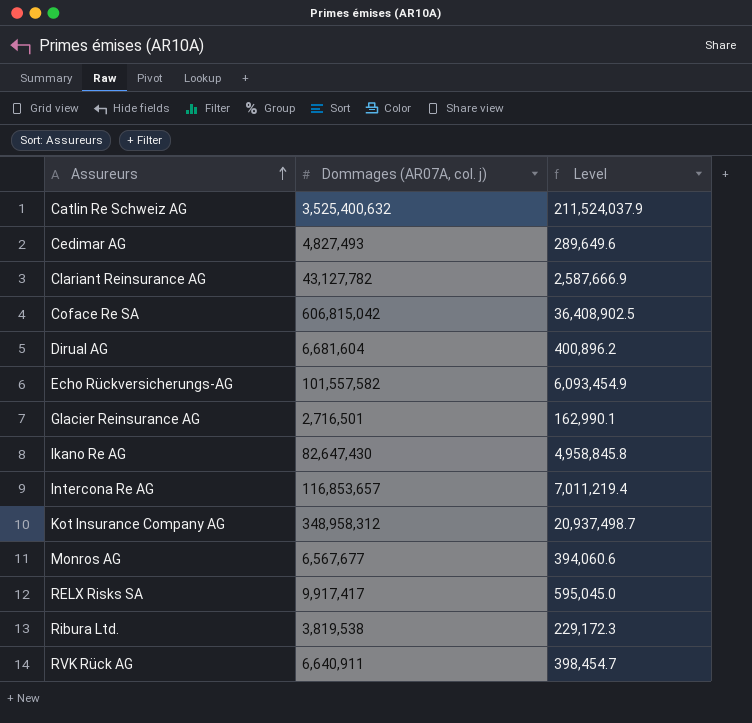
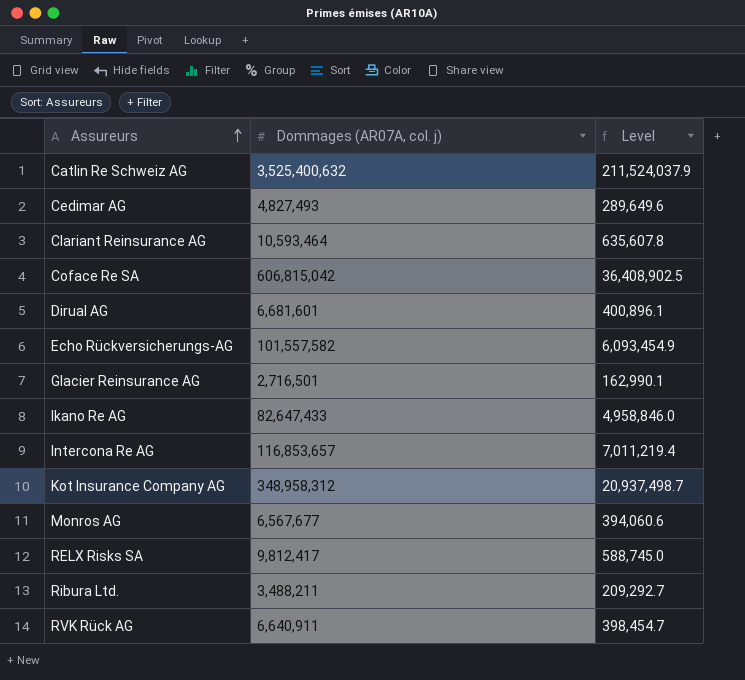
Clariant Reinsurance AG | Dommages (AR07A, col. j): 43,127,782 -> 10,593,464
Clariant Reinsurance AG | Level: 2,587,666.9 -> 635,607.8
Dirual AG | Dommages (AR07A, col. j): 6,681,604 -> 6,681,601
Dirual AG | Level: 400,896.2 -> 400,896.1
Ikano Re AG | Dommages (AR07A, col. j): 82,647,430 -> 82,647,433
Ikano Re AG | Level: 4,958,845.8 -> 4,958,846.0
RELX Risks SA | Dommages (AR07A, col. j): 9,917,417 -> 9,812,417
RELX Risks SA | Level: 595,045.0 -> 588,745.0
Ribura Ltd. | Dommages (AR07A, col. j): 3,819,538 -> 3,488,211
Ribura Ltd. | Level: 229,172.3 -> 209,292.7

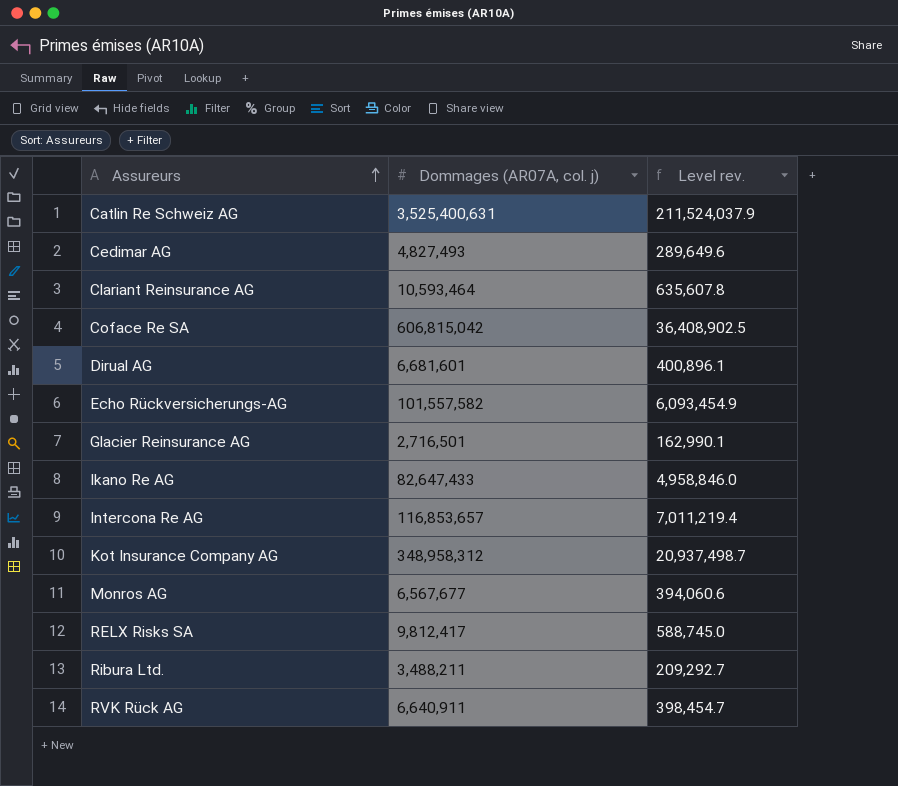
column name: Level -> Level rev.
Catlin Re Schweiz AG | Dommages (AR07A, col. j): 3,525,400,632 -> 3,525,400,631

